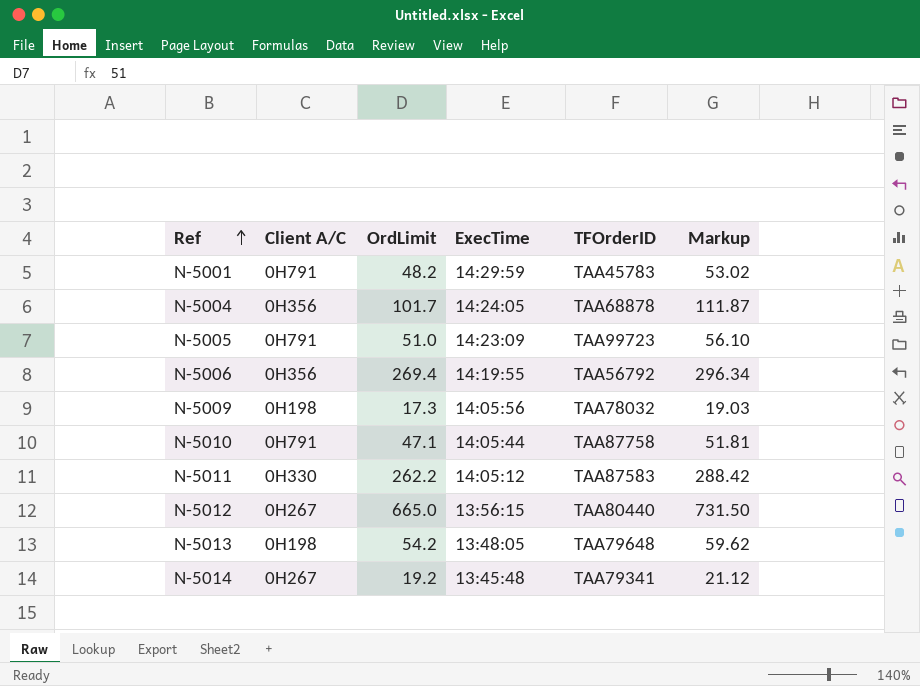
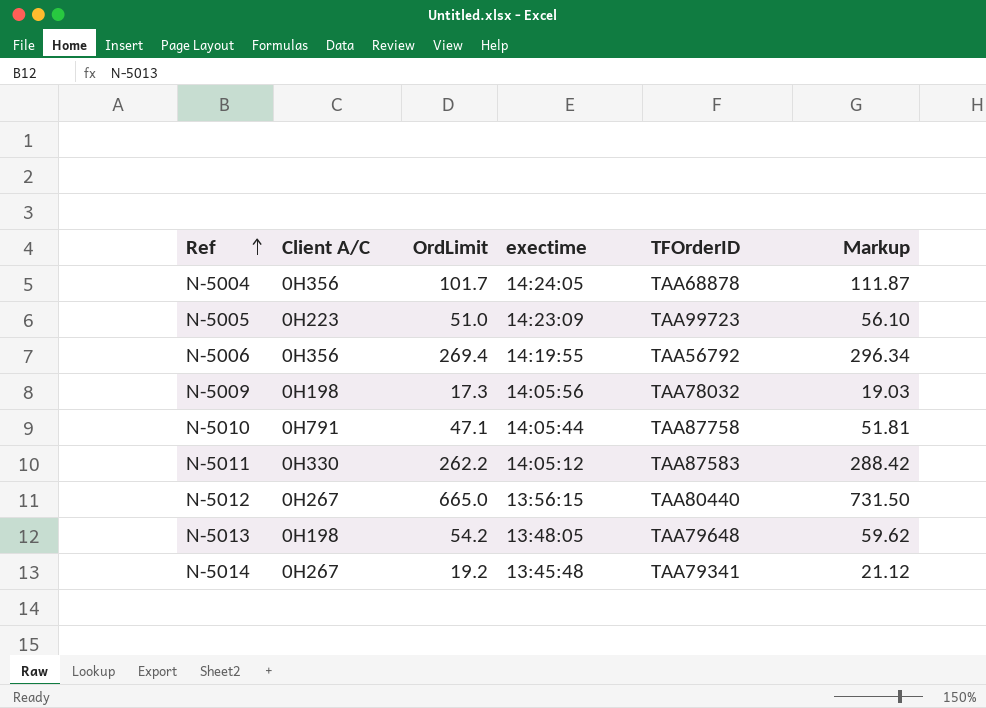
column name: ExecTime -> exectime
row N-5001: 0H791 | 48.2 | 14:29:59 | TAA45783 | 53.02 -> none
N-5005 | Client A/C: 0H791 -> 0H223

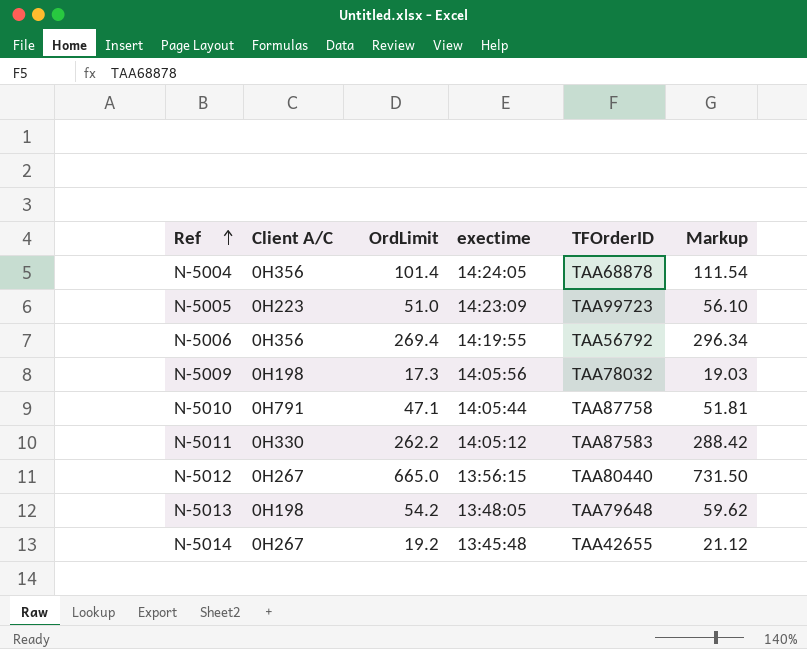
N-5004 | OrdLimit: 101.7 -> 101.4
N-5004 | Markup: 111.87 -> 111.54
N-5014 | TFOrderID: TAA79341 -> TAA42655

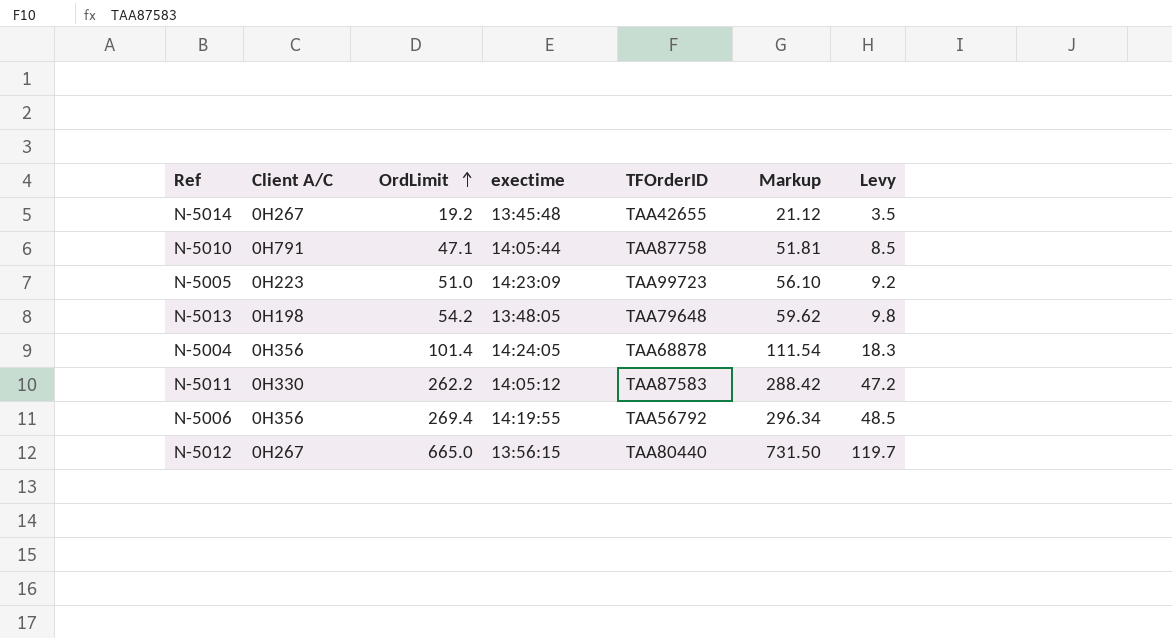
row order: Ref ascending -> OrdLimit ascending
column Levy | formula: none -> [OrdLimit] * 0.18
row N-5009: 0H198 | 17.3 | 14:05:56 | TAA78032 | 19.03 -> none

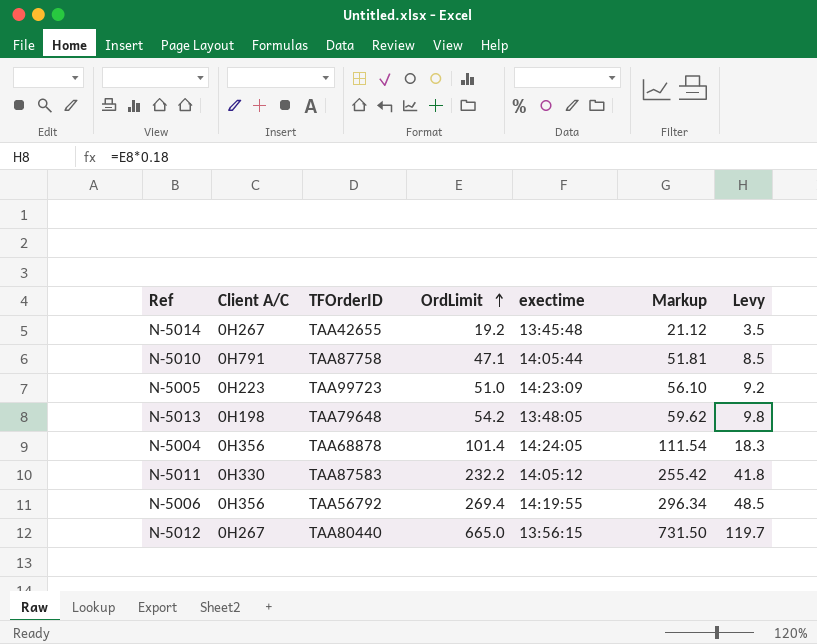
column TFOrderID | position: 5 -> 3
N-5011 | OrdLimit: 262.2 -> 232.2
N-5011 | Markup: 288.42 -> 255.42
N-5011 | Levy: 47.2 -> 41.8

